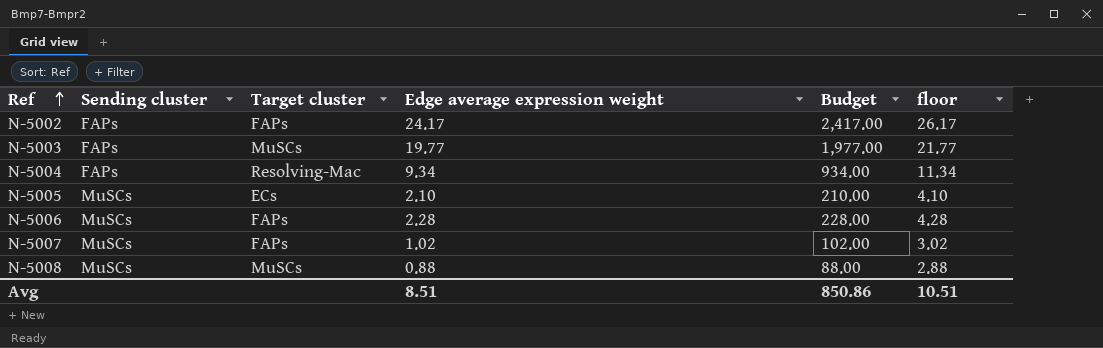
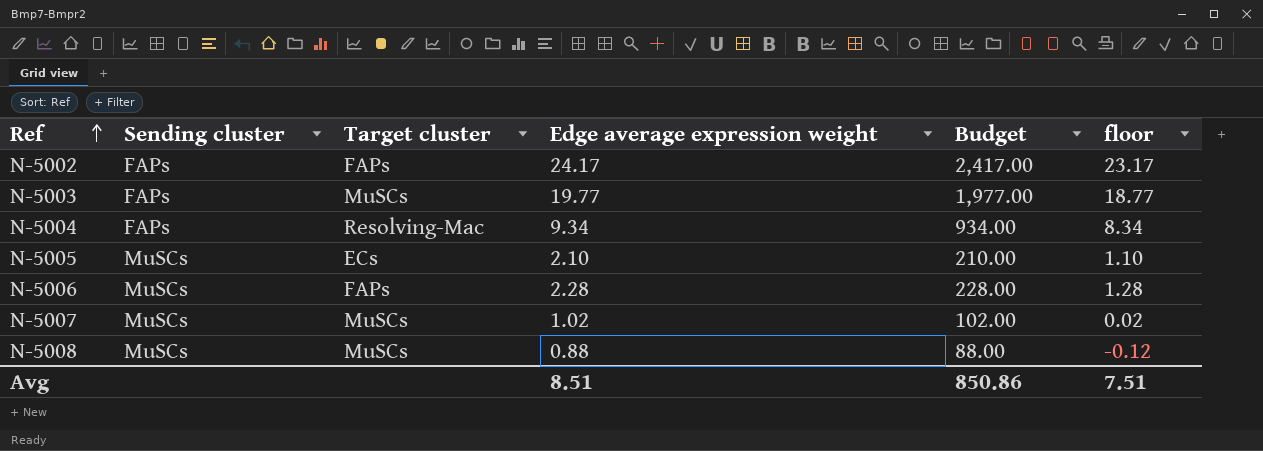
column floor | formula: [Edge average expression weight] + 2 -> [Edge average expression weight] - 1
N-5007 | Target cluster: FAPs -> MuSCs
Avg | floor: 10.51 -> 7.51

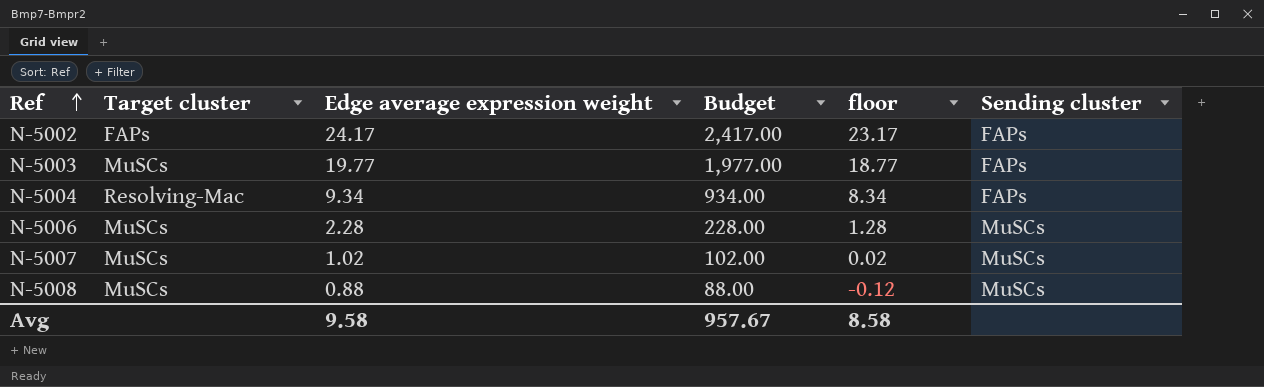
column Sending cluster | position: 2 -> 6
row N-5005: MuSCs | ECs | 2.10 | 210.00 | 1.10 -> none
N-5006 | Target cluster: FAPs -> MuSCs
Avg | Edge average expression weight: 8.51 -> 9.58
Avg | Budget: 850.86 -> 957.67
Avg | floor: 7.51 -> 8.58

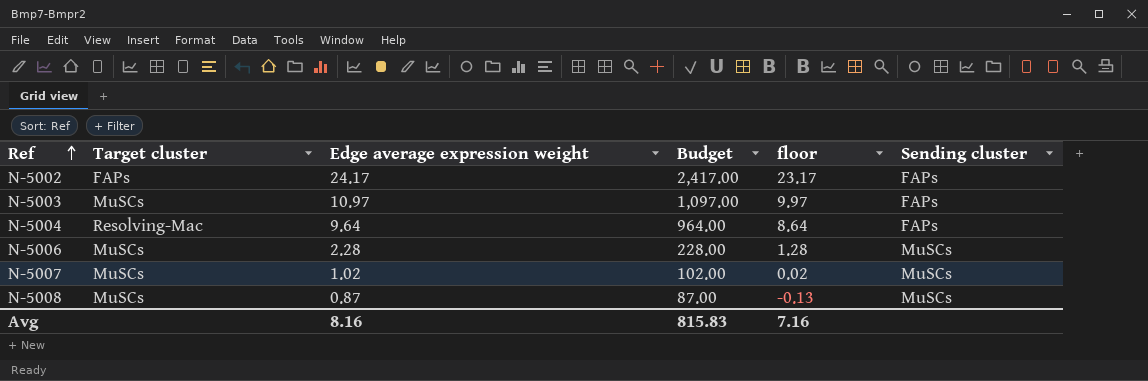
N-5003 | Edge average expression weight: 19.77 -> 10.97
N-5003 | Budget: 1,977.00 -> 1,097.00
N-5003 | floor: 18.77 -> 9.97
N-5004 | Edge average expression weight: 9.34 -> 9.64
N-5004 | Budget: 934.00 -> 964.00
N-5004 | floor: 8.34 -> 8.64
N-5008 | Edge average expression weight: 0.88 -> 0.87
N-5008 | Budget: 88.00 -> 87.00
N-5008 | floor: -0.12 -> -0.13
Avg | Edge average expression weight: 9.58 -> 8.16
Avg | Budget: 957.67 -> 815.83
Avg | floor: 8.58 -> 7.16

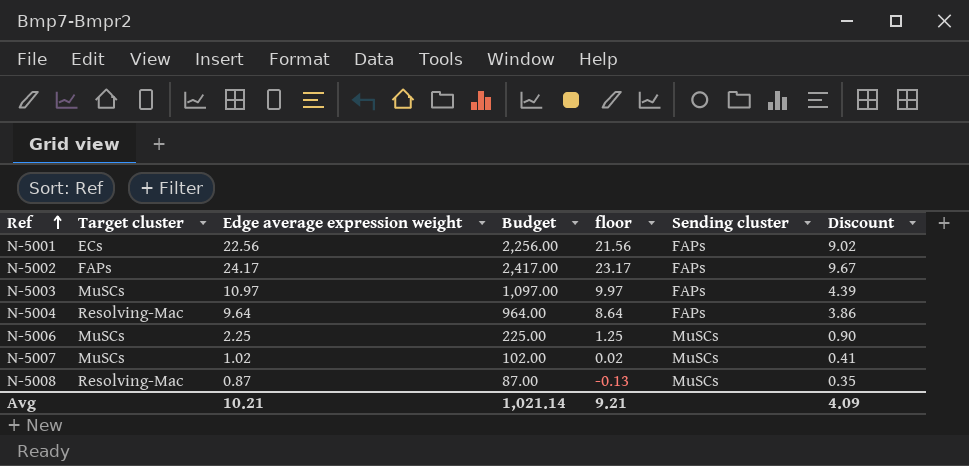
column Discount | formula: none -> [Edge average expression weight] * 0.4
row N-5001: none -> ECs | 22.56 | 2,256.00 | 21.56 | FAPs | 9.02
N-5006 | Edge average expression weight: 2.28 -> 2.25
N-5006 | Budget: 228.00 -> 225.00
N-5006 | floor: 1.28 -> 1.25
N-5008 | Target cluster: MuSCs -> Resolving-Mac
Avg | Edge average expression weight: 8.16 -> 10.21
Avg | Budget: 815.83 -> 1,021.14
Avg | floor: 7.16 -> 9.21

